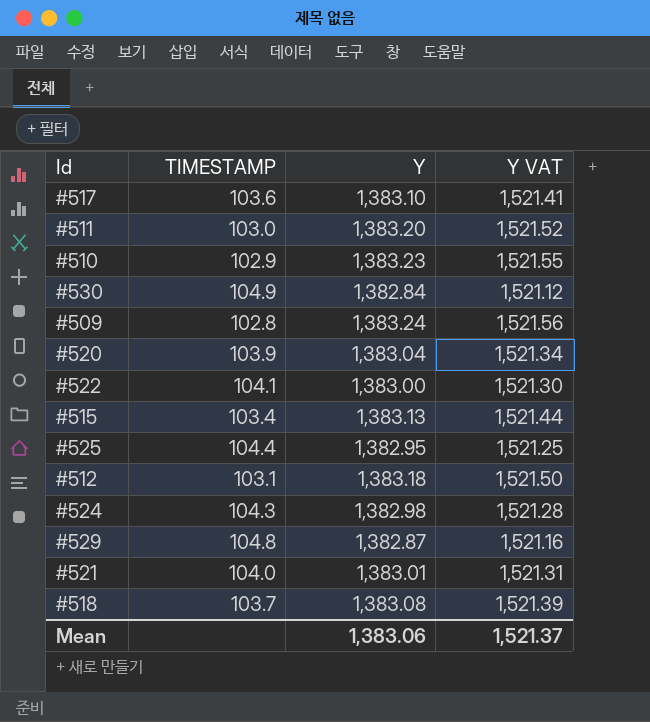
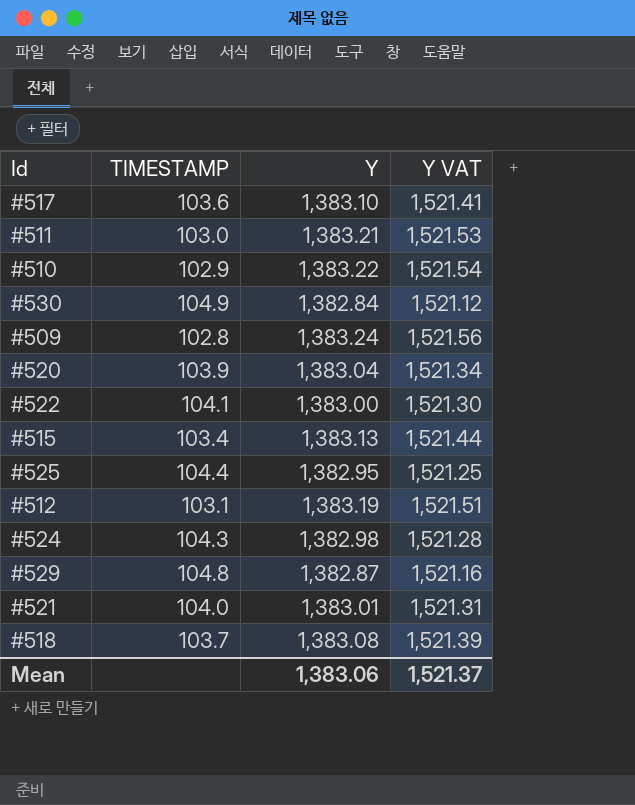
#511 | Y: 1,383.20 -> 1,383.21
#511 | Y VAT: 1,521.52 -> 1,521.53
#510 | Y: 1,383.23 -> 1,383.22
#510 | Y VAT: 1,521.55 -> 1,521.54
#512 | Y: 1,383.18 -> 1,383.19
#512 | Y VAT: 1,521.50 -> 1,521.51

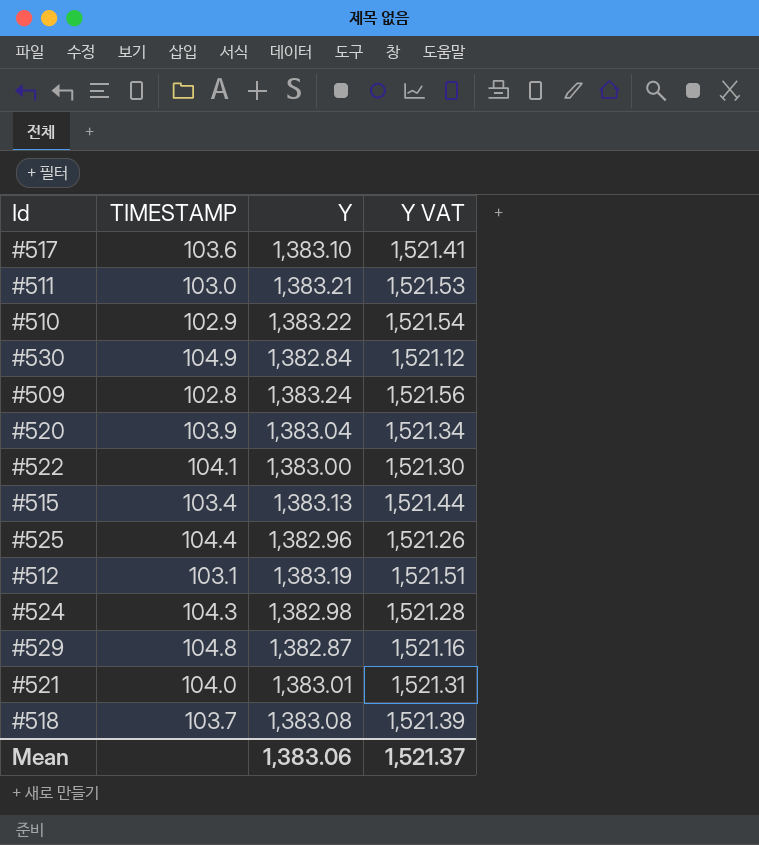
#525 | Y: 1,382.95 -> 1,382.96
#525 | Y VAT: 1,521.25 -> 1,521.26

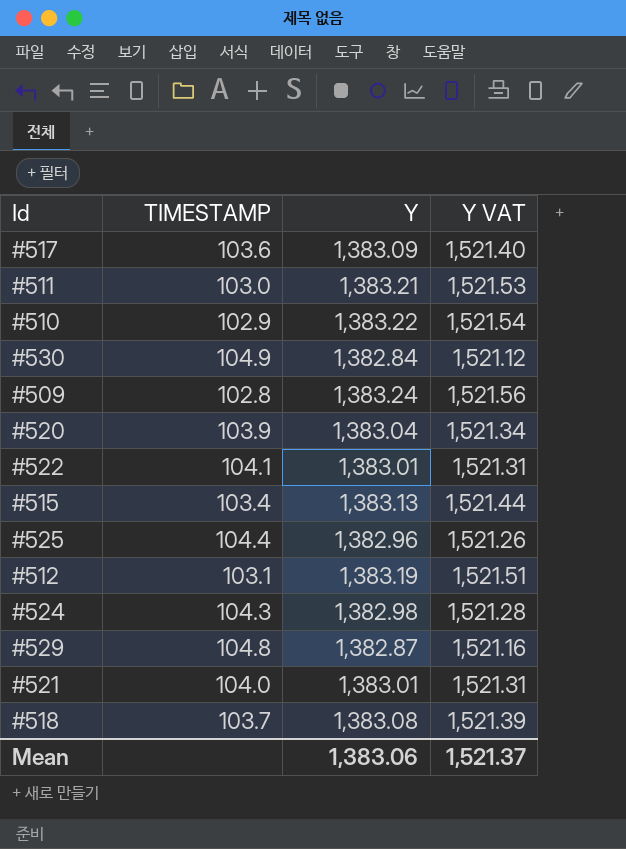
#517 | Y: 1,383.10 -> 1,383.09
#517 | Y VAT: 1,521.41 -> 1,521.40
#522 | Y: 1,383.00 -> 1,383.01
#522 | Y VAT: 1,521.30 -> 1,521.31

